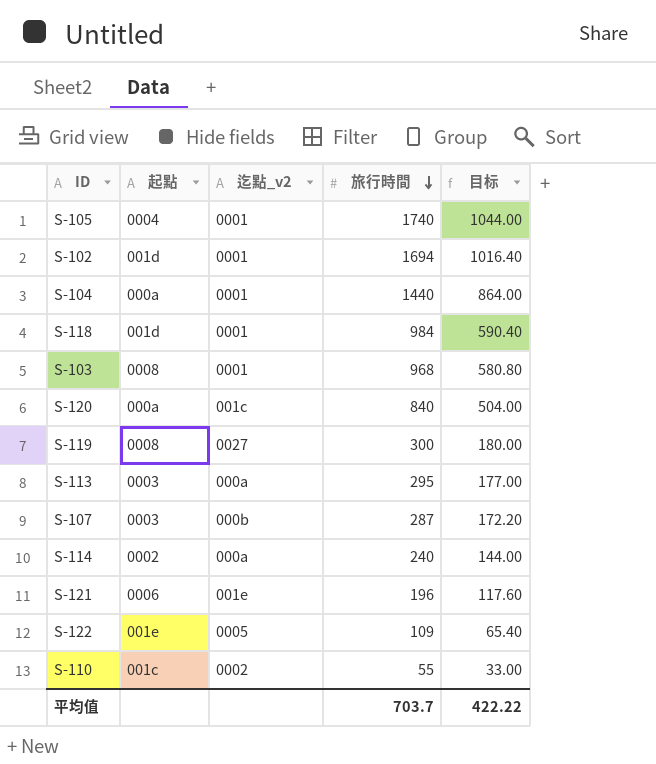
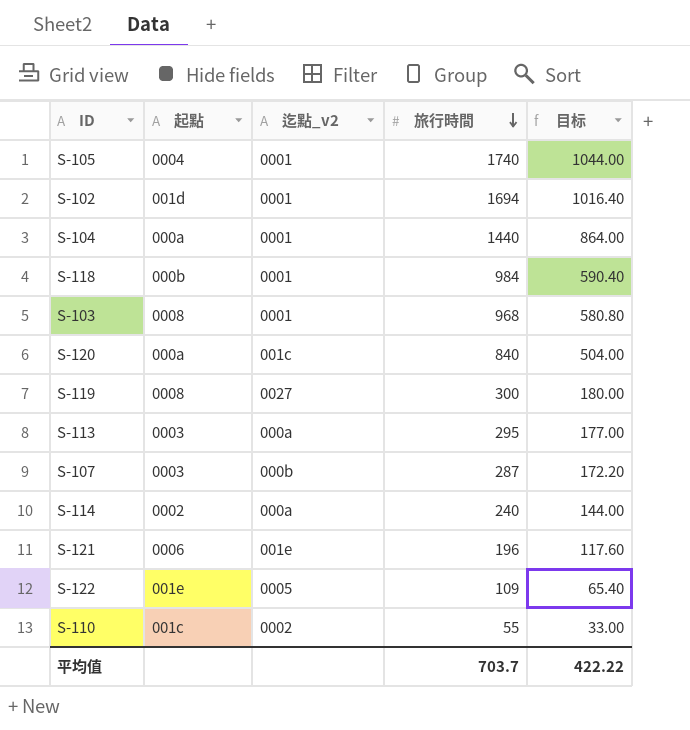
S-118 | 起點: 001d -> 000b

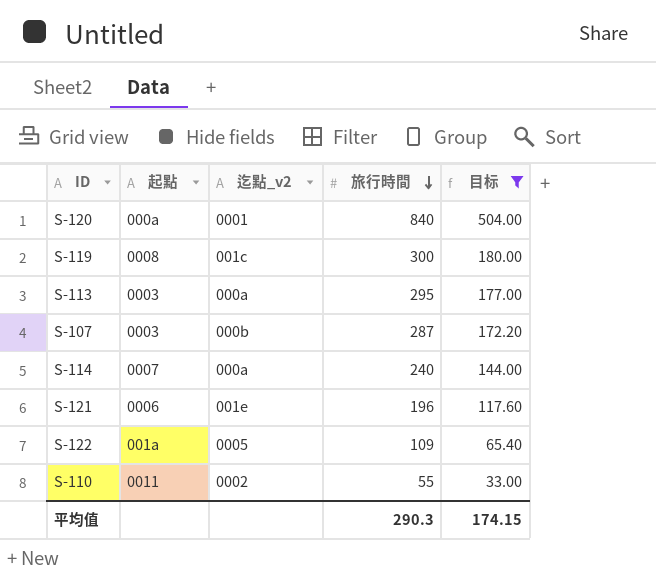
filter: none -> 目标 <= 504.00
S-120 | 迄點_v2: 001c -> 0001
S-119 | 迄點_v2: 0027 -> 001c
S-114 | 起點: 0002 -> 0007
S-122 | 起點: 001e -> 001a
S-110 | 起點: 001c -> 0011
平均值 | 旅行時間: 703.7 -> 290.3
平均值 | 目标: 422.22 -> 174.15

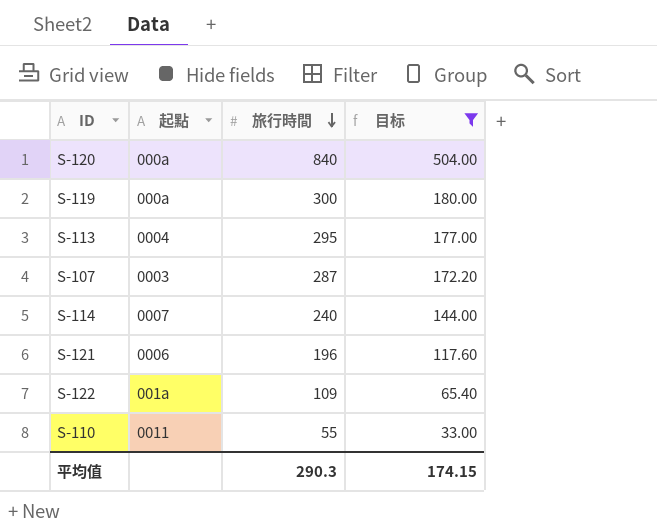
column 迄點_v2 | position: 3 -> none
S-119 | 起點: 0008 -> 000a
S-113 | 起點: 0003 -> 0004

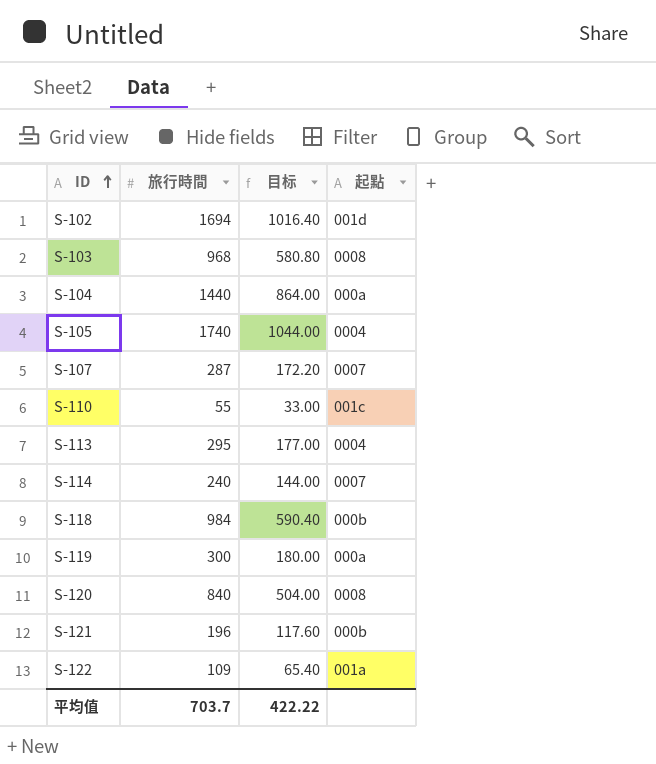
filter: 目标 <= 504.00 -> none
row order: 旅行時間 descending -> ID ascending
column 起點 | position: 2 -> 4
S-107 | 起點: 0003 -> 0007
S-110 | 起點: 0011 -> 001c
S-120 | 起點: 000a -> 0008
S-121 | 起點: 0006 -> 000b
平均值 | 旅行時間: 290.3 -> 703.7
平均值 | 目标: 174.15 -> 422.22

